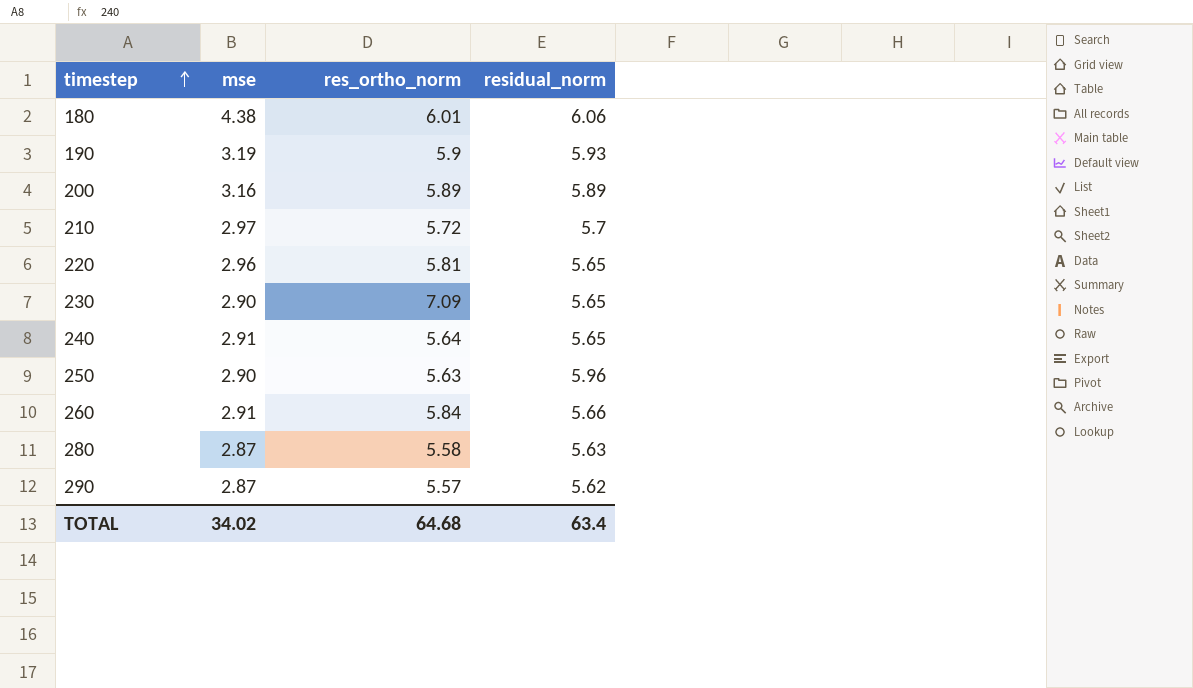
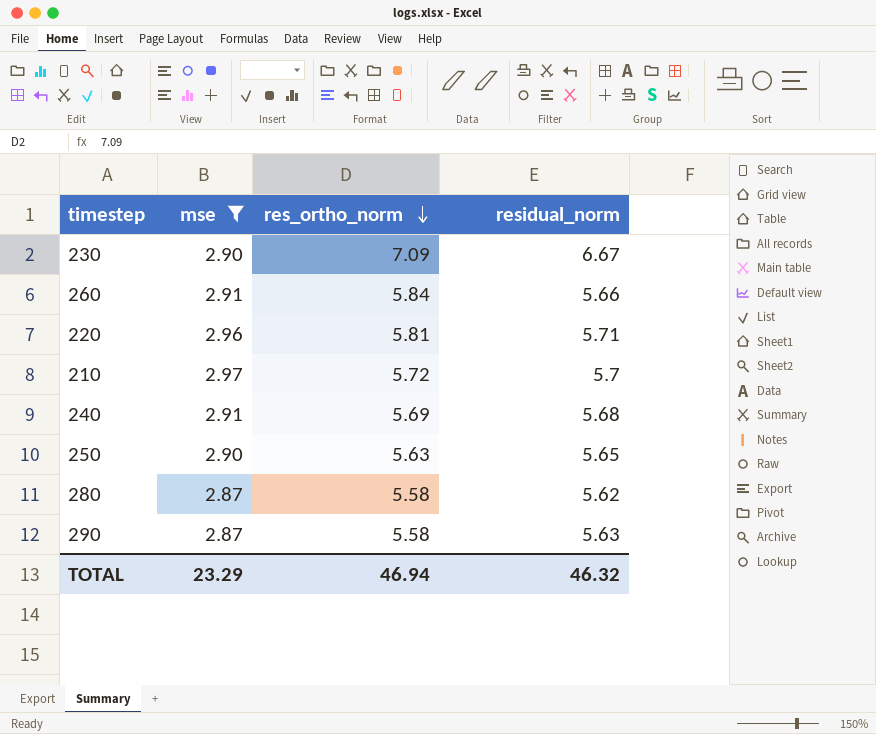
filter: none -> mse <= 2.97
row order: timestep ascending -> res_ortho_norm descending
230 | residual_norm: 5.65 -> 6.67
220 | residual_norm: 5.65 -> 5.71
240 | res_ortho_norm: 5.64 -> 5.69
240 | residual_norm: 5.65 -> 5.68
250 | residual_norm: 5.96 -> 5.65
280 | residual_norm: 5.63 -> 5.62
290 | res_ortho_norm: 5.57 -> 5.58
290 | residual_norm: 5.62 -> 5.63
TOTAL | mse: 34.02 -> 23.29
TOTAL | res_ortho_norm: 64.68 -> 46.94
TOTAL | residual_norm: 63.4 -> 46.32

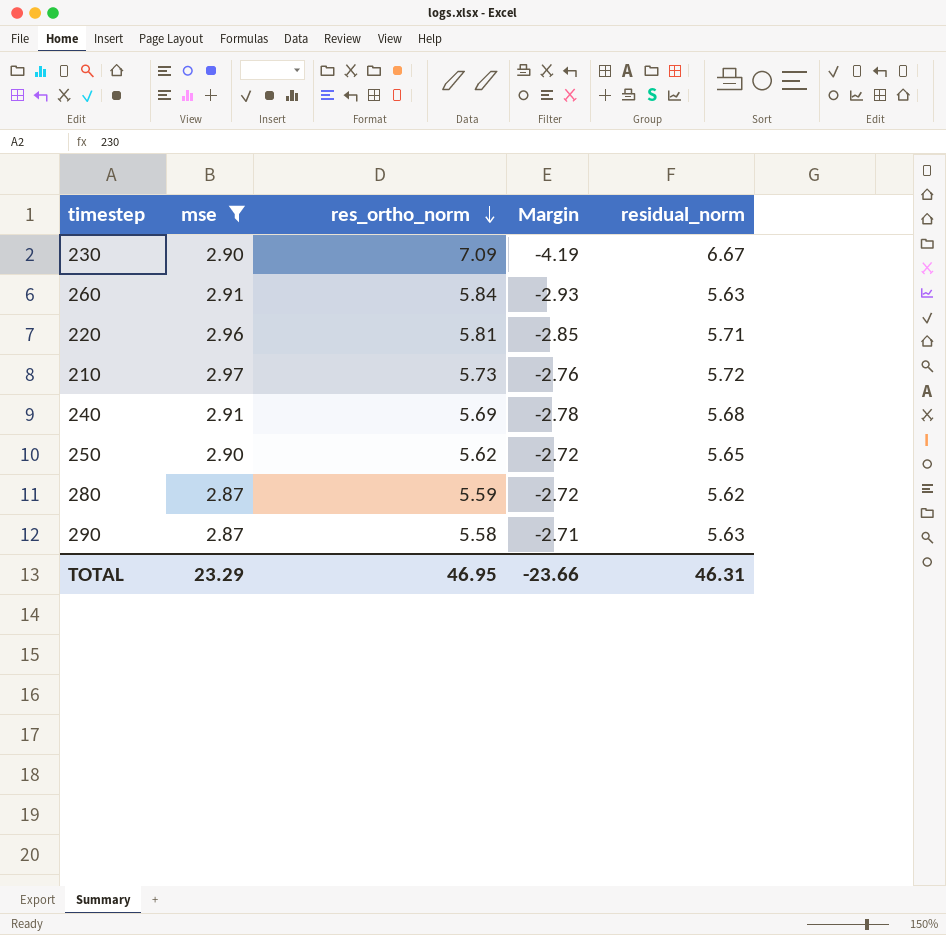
column Margin | formula: none -> [mse] - [res_ortho_norm]
260 | residual_norm: 5.66 -> 5.63
210 | res_ortho_norm: 5.72 -> 5.73
210 | residual_norm: 5.7 -> 5.72
250 | res_ortho_norm: 5.63 -> 5.62
280 | res_ortho_norm: 5.58 -> 5.59
TOTAL | res_ortho_norm: 46.94 -> 46.95
TOTAL | residual_norm: 46.32 -> 46.31

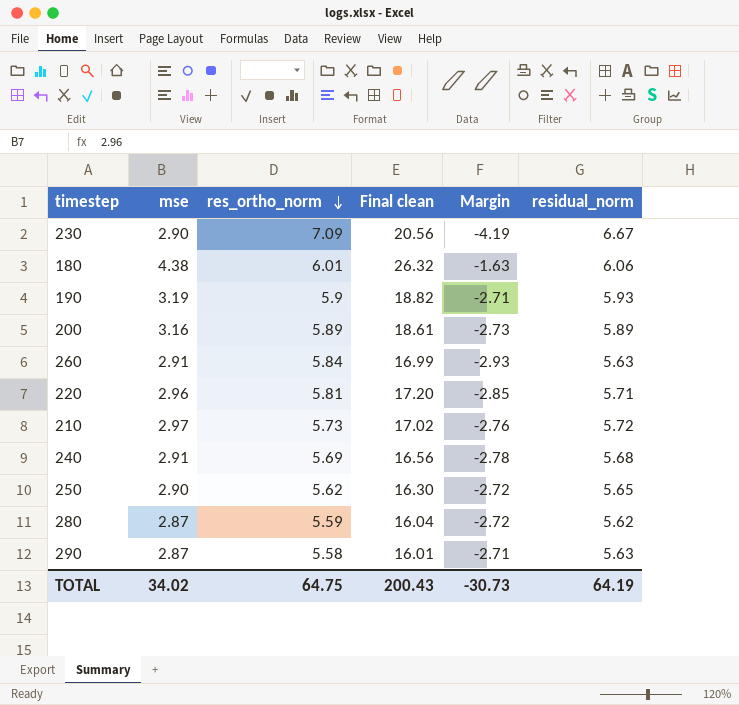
filter: mse <= 2.97 -> none
column Final clean | formula: none -> [mse] * [res_ortho_norm]
TOTAL | mse: 23.29 -> 34.02
TOTAL | res_ortho_norm: 46.95 -> 64.75
TOTAL | Margin: -23.66 -> -30.73
TOTAL | residual_norm: 46.31 -> 64.19

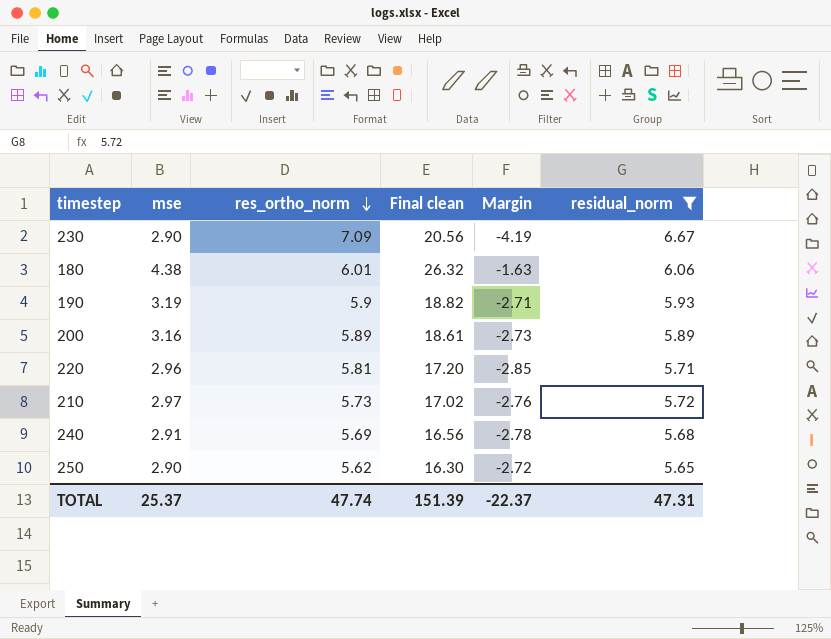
filter: none -> residual_norm >= 5.65
TOTAL | mse: 34.02 -> 25.37
TOTAL | res_ortho_norm: 64.75 -> 47.74
TOTAL | Final clean: 200.43 -> 151.39
TOTAL | Margin: -30.73 -> -22.37
TOTAL | residual_norm: 64.19 -> 47.31

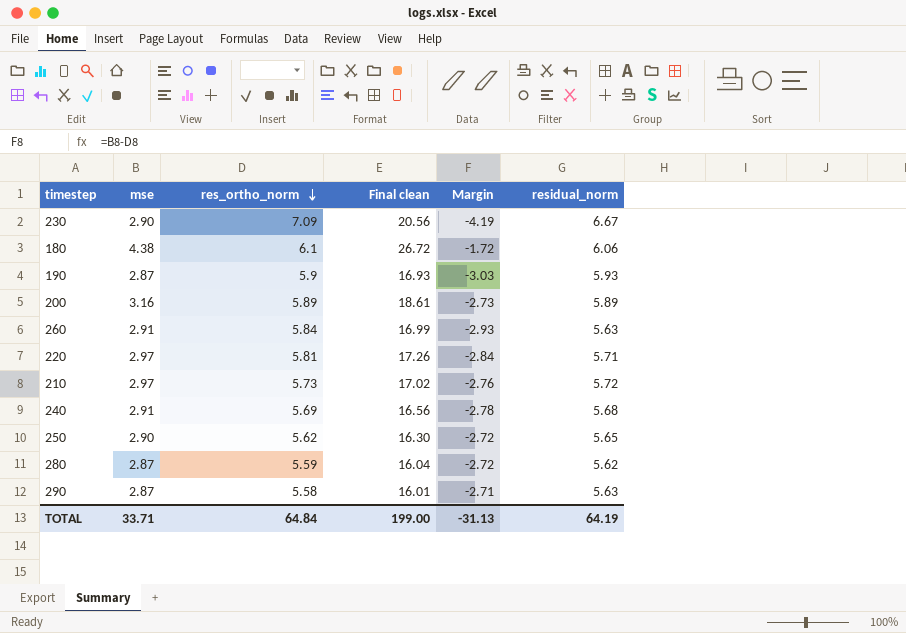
filter: residual_norm >= 5.65 -> none
180 | res_ortho_norm: 6.01 -> 6.1
180 | Final clean: 26.32 -> 26.72
180 | Margin: -1.63 -> -1.72
190 | mse: 3.19 -> 2.87
190 | Final clean: 18.82 -> 16.93
190 | Margin: -2.71 -> -3.03
220 | mse: 2.96 -> 2.97
220 | Final clean: 17.20 -> 17.26
220 | Margin: -2.85 -> -2.84
TOTAL | mse: 25.37 -> 33.71
TOTAL | res_ortho_norm: 47.74 -> 64.84
TOTAL | Final clean: 151.39 -> 199.00
TOTAL | Margin: -22.37 -> -31.13
TOTAL | residual_norm: 47.31 -> 64.19

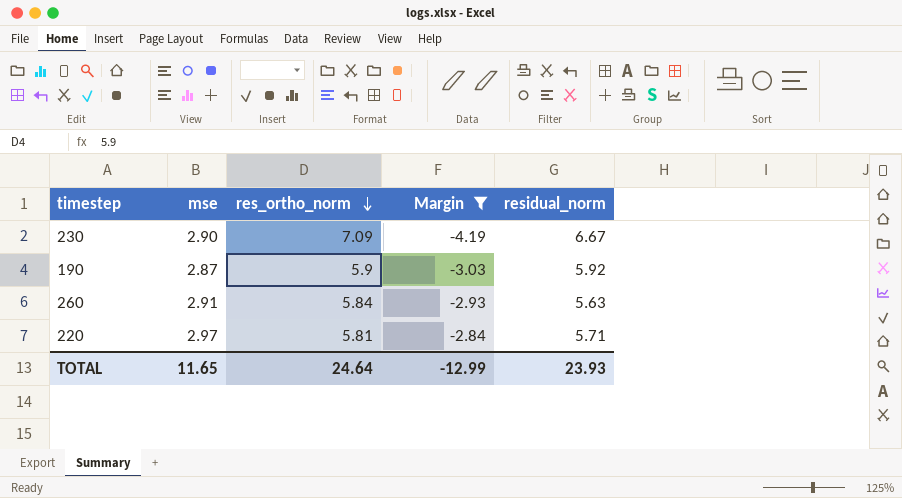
filter: none -> Margin <= -2.84
column Final clean | formula: [mse] * [res_ortho_norm] -> none
190 | residual_norm: 5.93 -> 5.92
TOTAL | mse: 33.71 -> 11.65
TOTAL | res_ortho_norm: 64.84 -> 24.64
TOTAL | Margin: -31.13 -> -12.99
TOTAL | residual_norm: 64.19 -> 23.93

